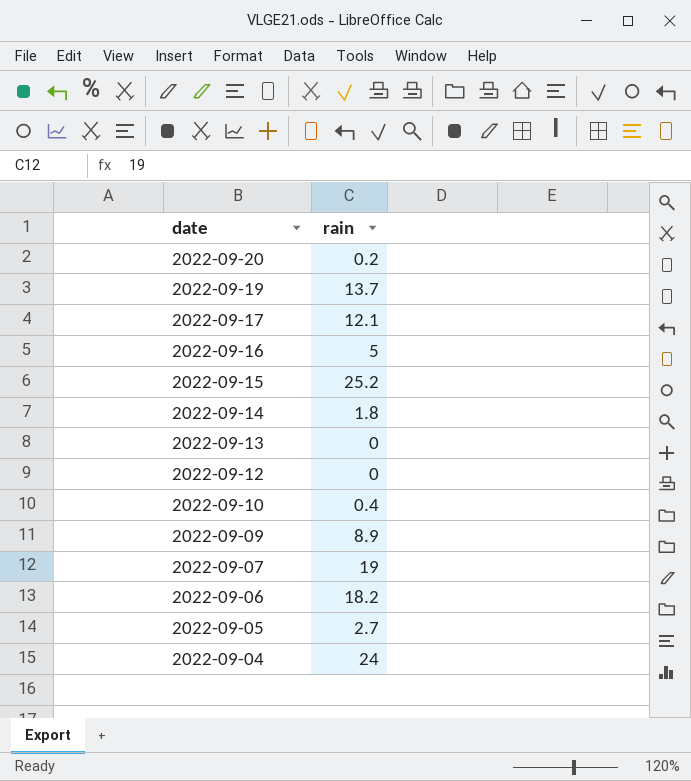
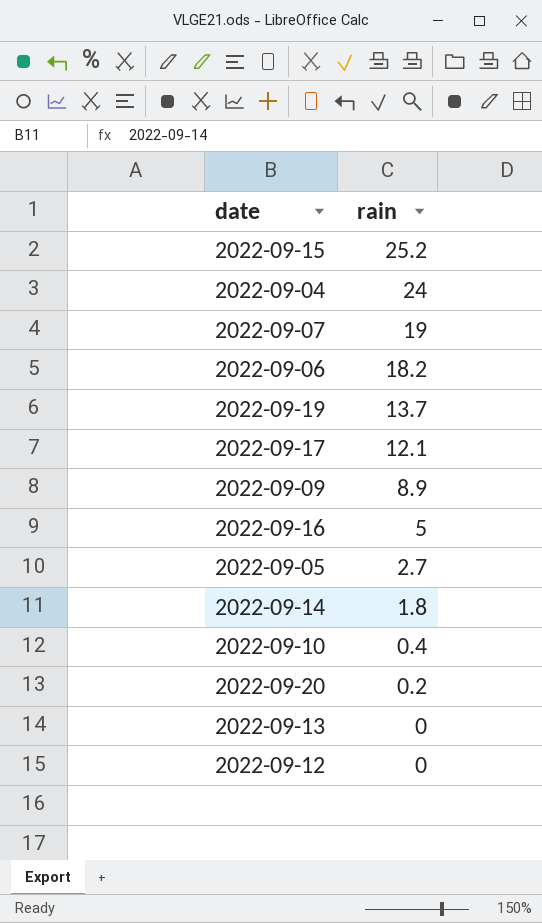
row order: date descending -> rain descending

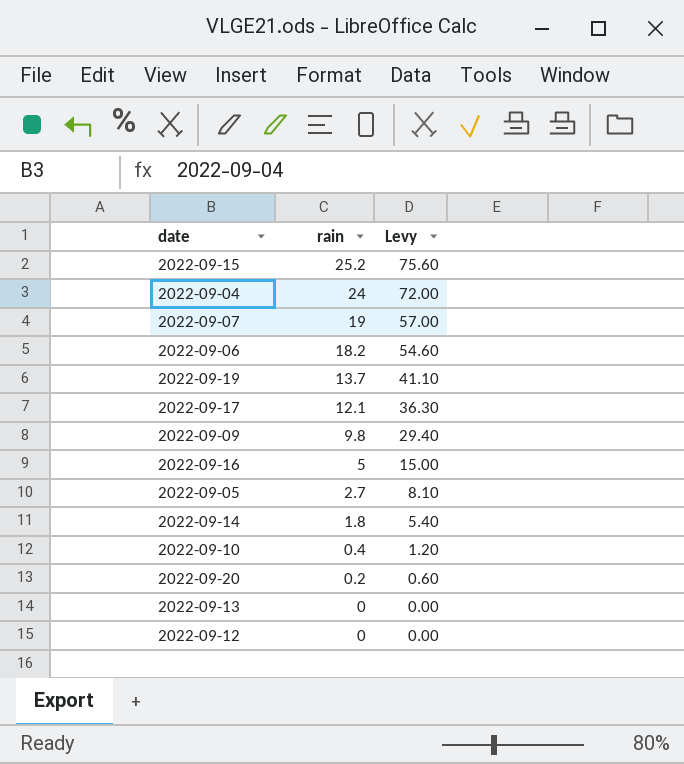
column Levy | formula: none -> [rain] * 3
2022-09-09 | rain: 8.9 -> 9.8

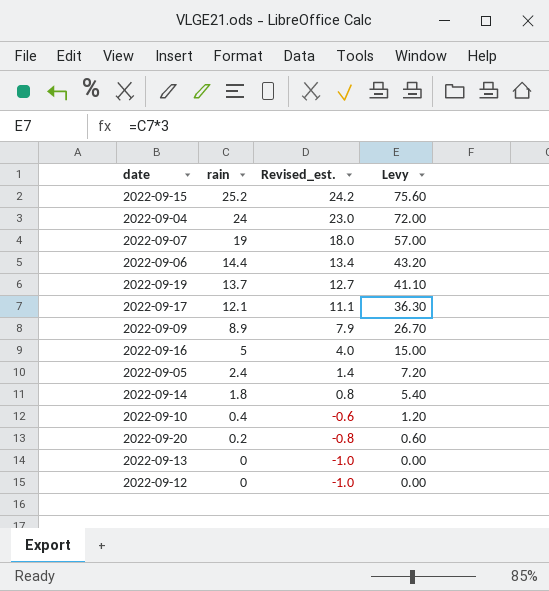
column Revised_est. | formula: none -> [rain] - 1
2022-09-06 | rain: 18.2 -> 14.4
2022-09-06 | Levy: 54.60 -> 43.20
2022-09-09 | rain: 9.8 -> 8.9
2022-09-09 | Levy: 29.40 -> 26.70
2022-09-05 | rain: 2.7 -> 2.4
2022-09-05 | Levy: 8.10 -> 7.20

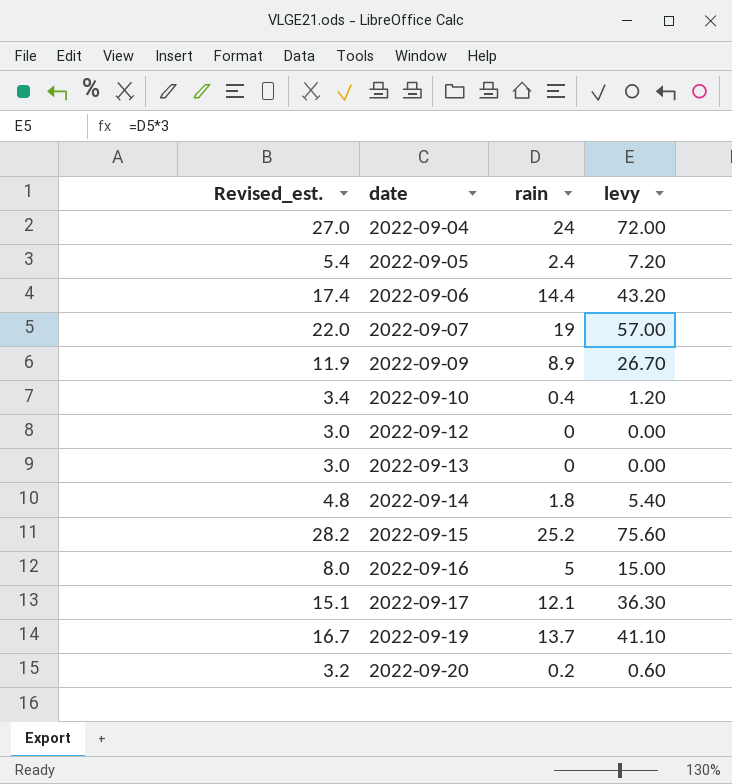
row order: rain descending -> date ascending
column Revised_est. | formula: [rain] - 1 -> [rain] + 3
column Revised_est. | position: 3 -> 1
column name: Levy -> levy

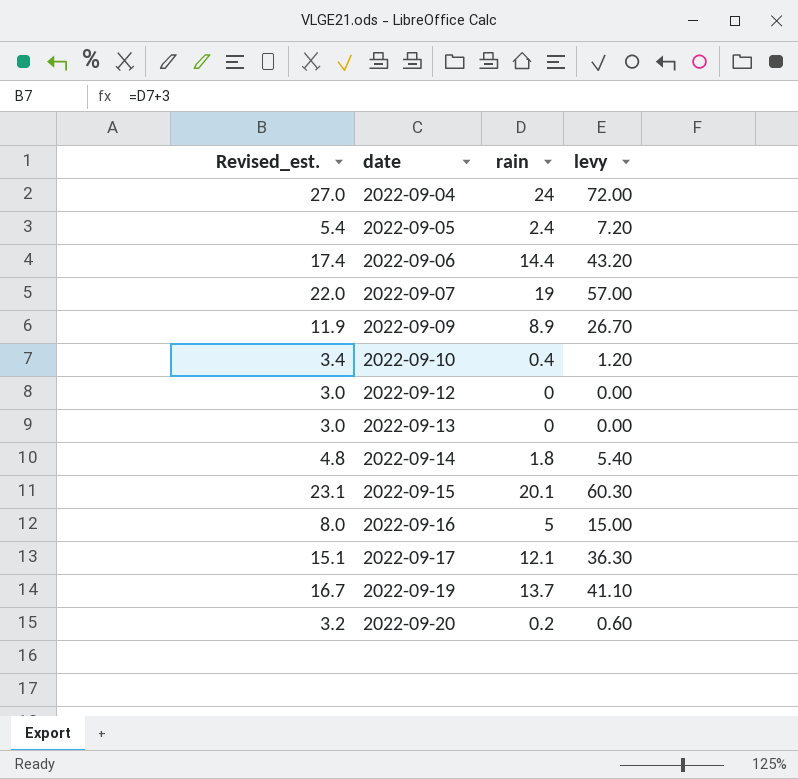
2022-09-15 | Revised_est.: 28.2 -> 23.1
2022-09-15 | rain: 25.2 -> 20.1
2022-09-15 | levy: 75.60 -> 60.30

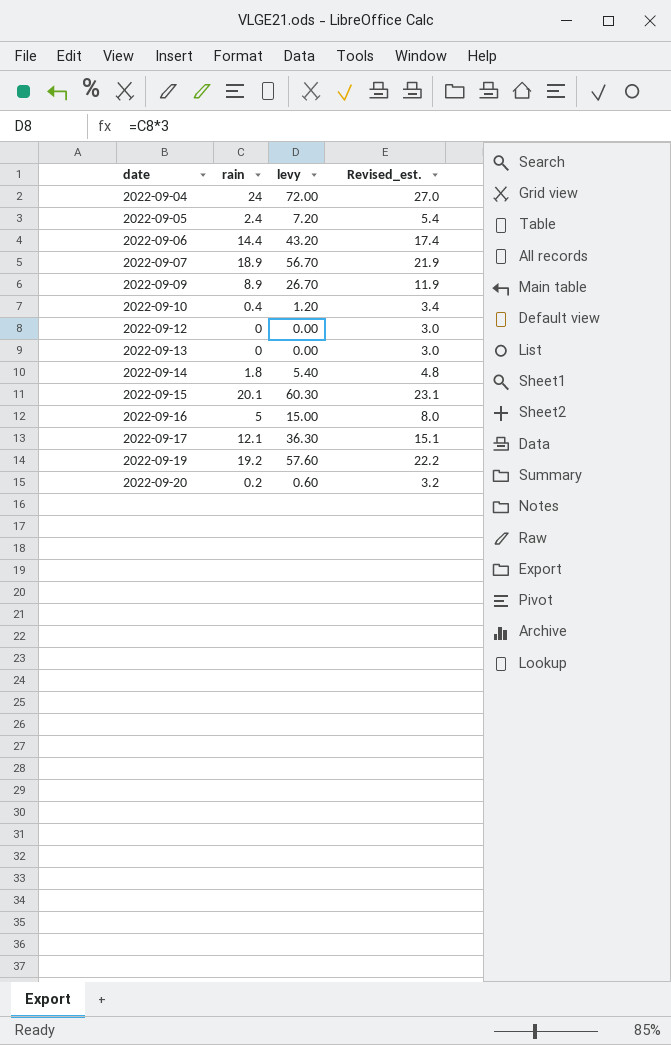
column Revised_est. | position: 1 -> 4
2022-09-07 | rain: 19 -> 18.9
2022-09-07 | levy: 57.00 -> 56.70
2022-09-07 | Revised_est.: 22.0 -> 21.9
2022-09-19 | rain: 13.7 -> 19.2
2022-09-19 | levy: 41.10 -> 57.60
2022-09-19 | Revised_est.: 16.7 -> 22.2

